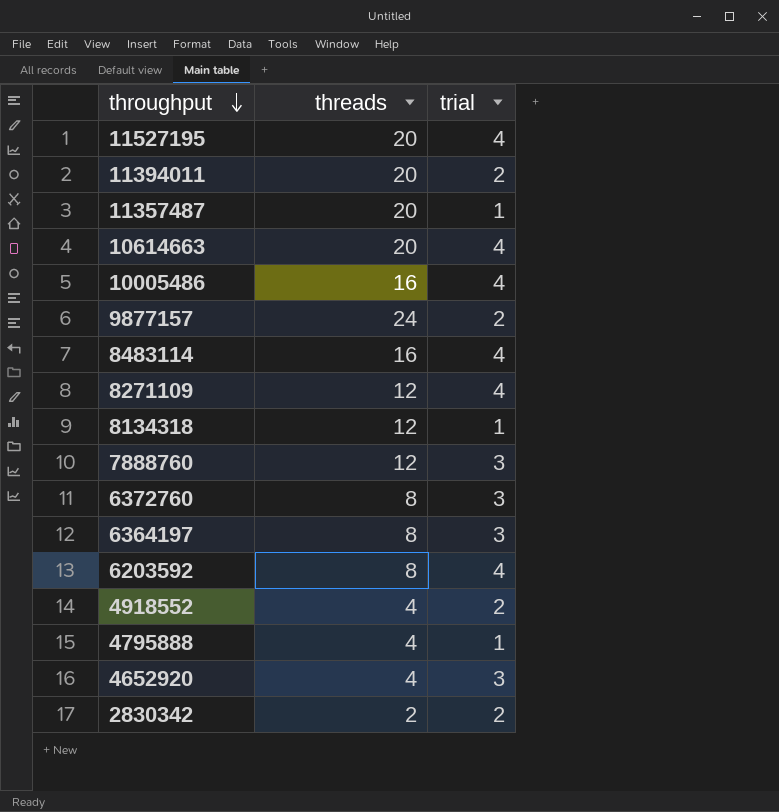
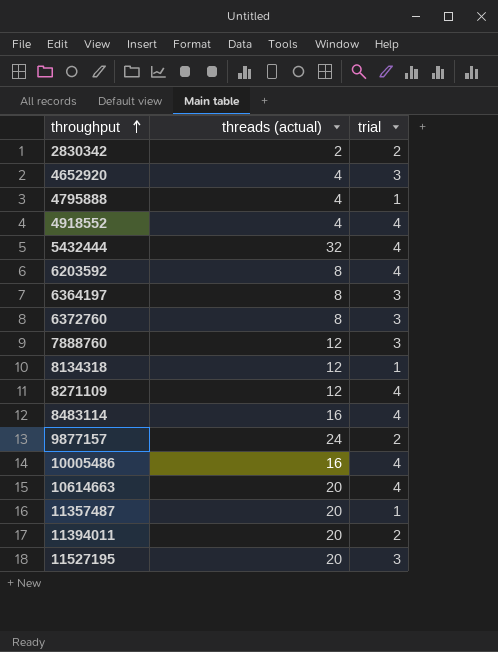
row order: throughput descending -> throughput ascending
column name: threads -> threads (actual)
4918552 | trial: 2 -> 4
row 5432444: none -> 32 | 4
11527195 | trial: 4 -> 3

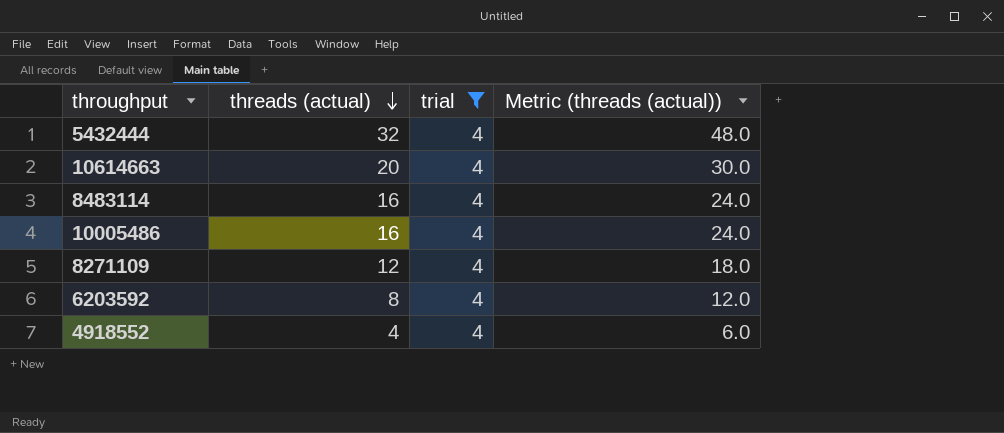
filter: none -> trial = 4
row order: throughput ascending -> threads (actual) descending
column Metric (threads (actual)) | formula: none -> [threads (actual)] * 1.5

